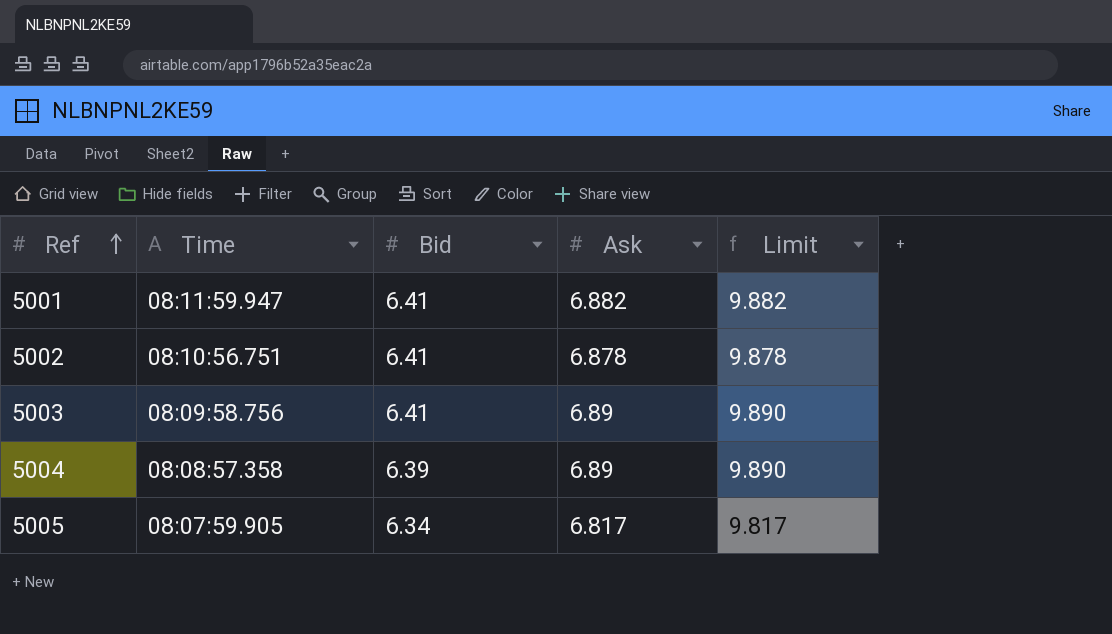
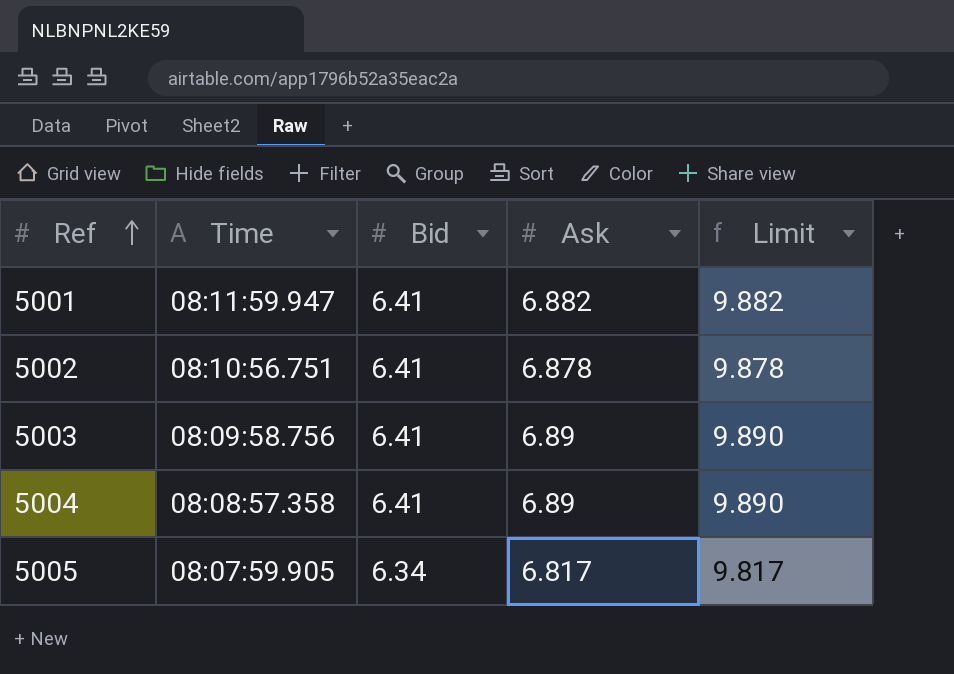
5004 | Bid: 6.39 -> 6.41

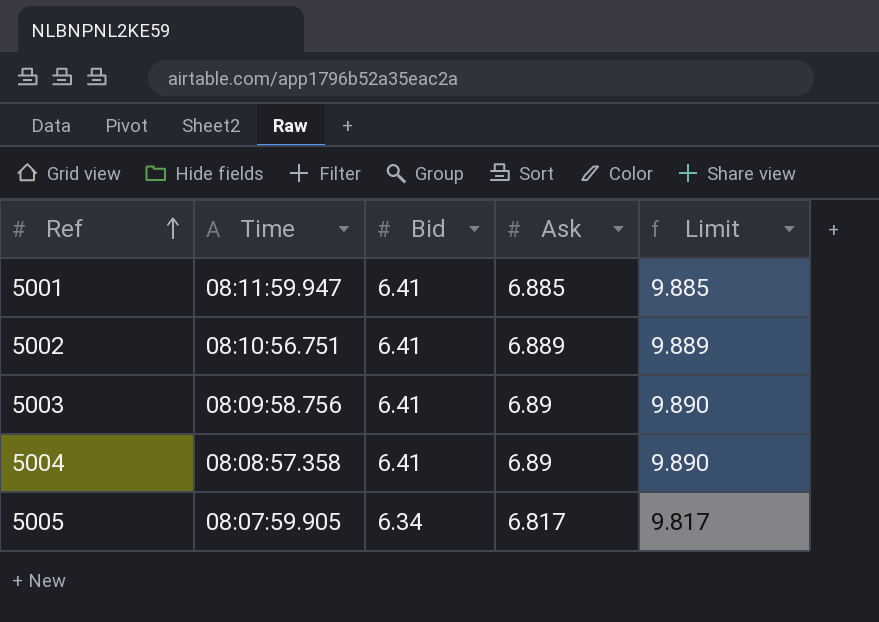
5001 | Ask: 6.882 -> 6.885
5001 | Limit: 9.882 -> 9.885
5002 | Ask: 6.878 -> 6.889
5002 | Limit: 9.878 -> 9.889

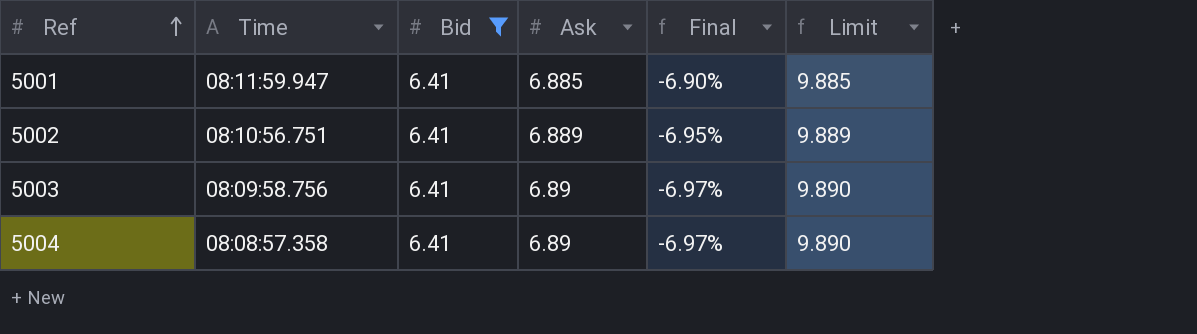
filter: none -> Bid = 6.41
column Final | formula: none -> ([Bid] - [Ask]) / [Ask]

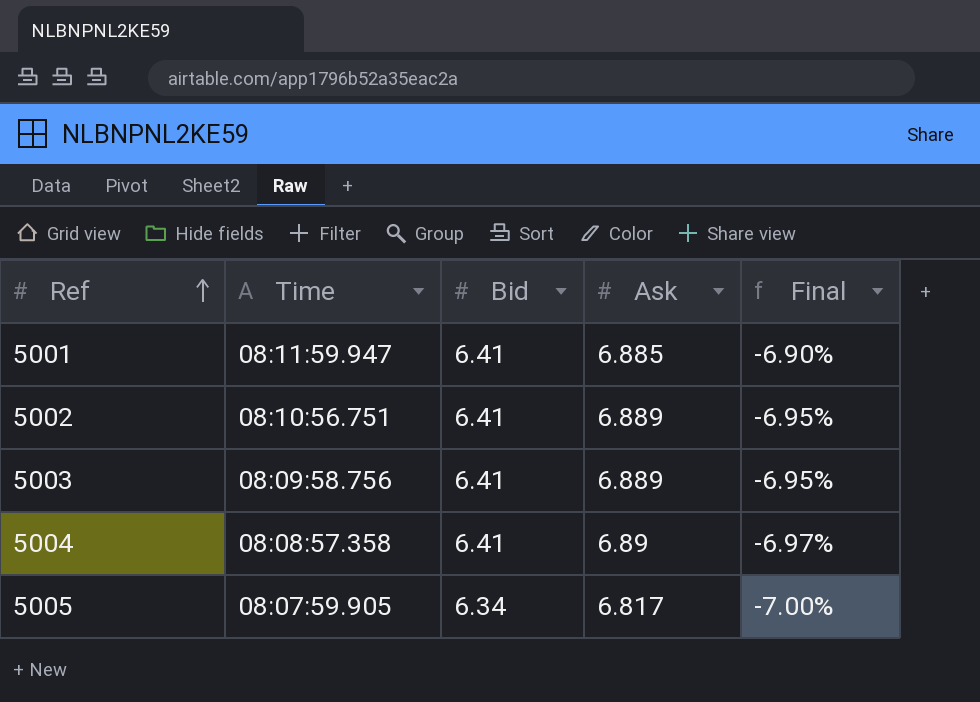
filter: Bid = 6.41 -> none
column Limit | formula: [Ask] + 3 -> none
5003 | Ask: 6.89 -> 6.889
5003 | Final: -6.97% -> -6.95%

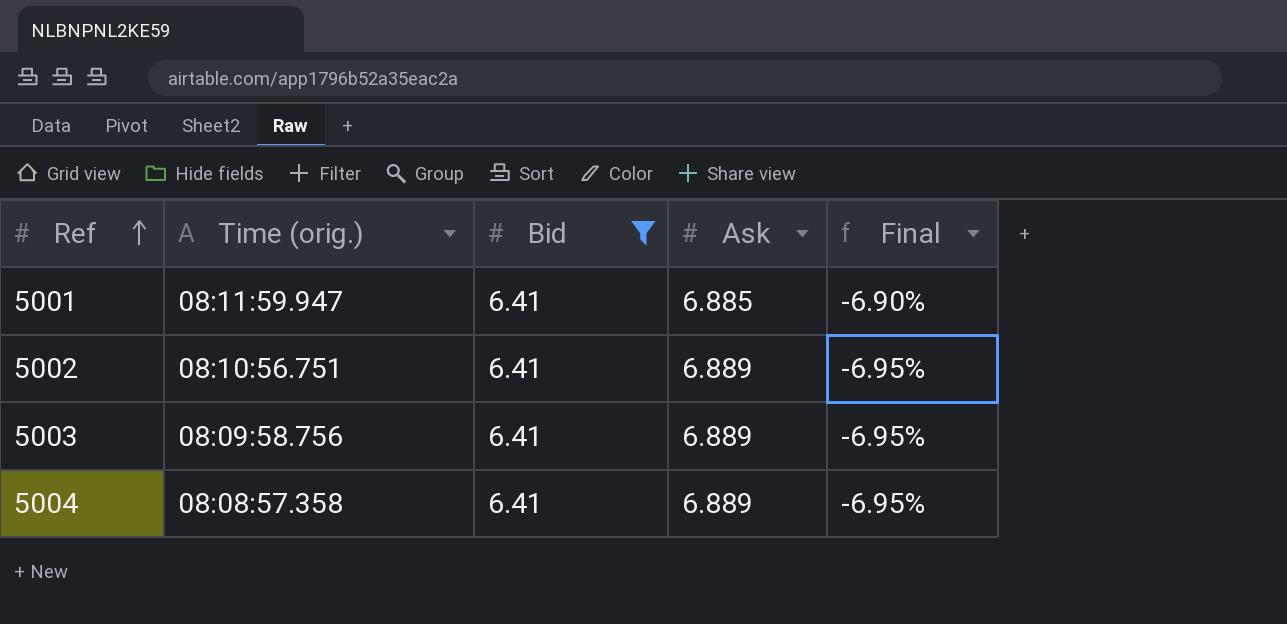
filter: none -> Bid = 6.41
column name: Time -> Time (orig.)
5004 | Ask: 6.89 -> 6.889
5004 | Final: -6.97% -> -6.95%

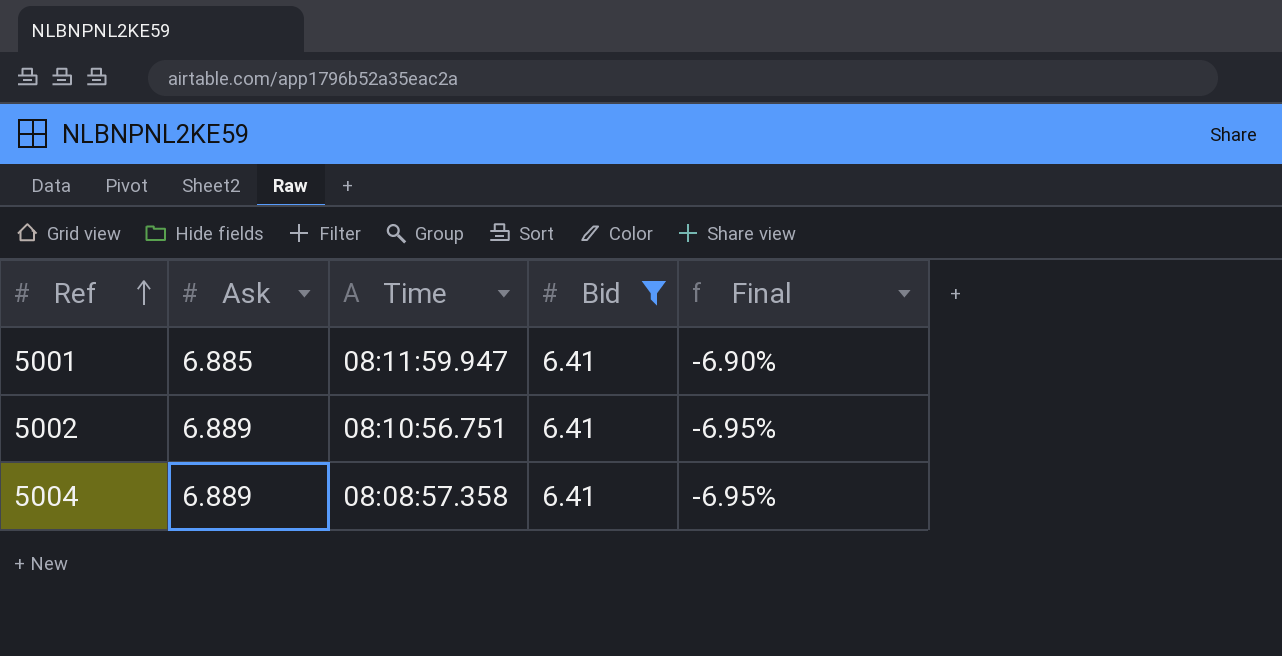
column Ask | position: 4 -> 2
column name: Time (orig.) -> Time
row 5003: 08:09:58.756 | 6.41 | 6.889 | -6.95% -> none

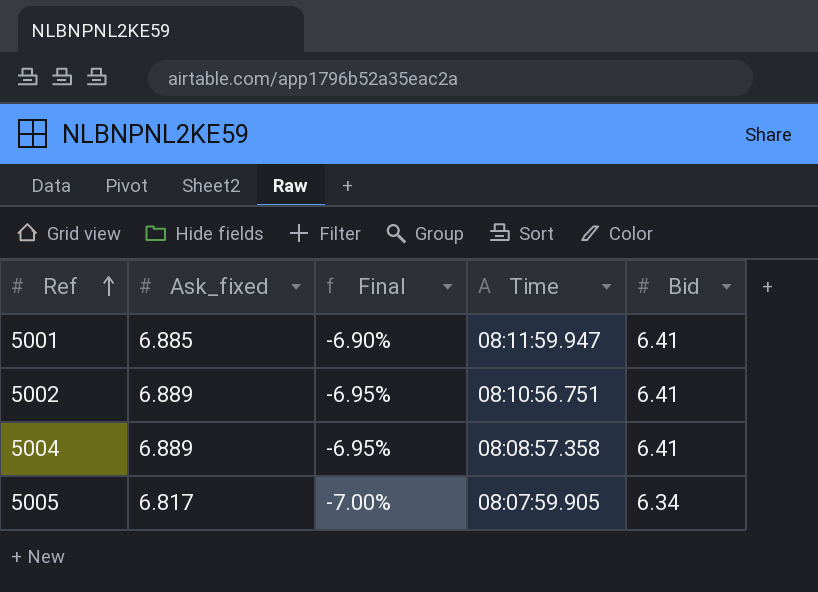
filter: Bid = 6.41 -> none
column name: Ask -> Ask_fixed
column Final | position: 5 -> 3

